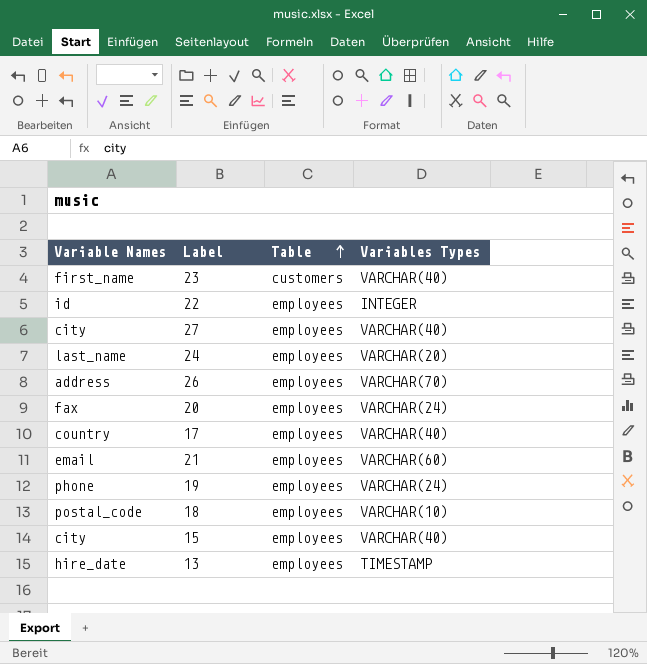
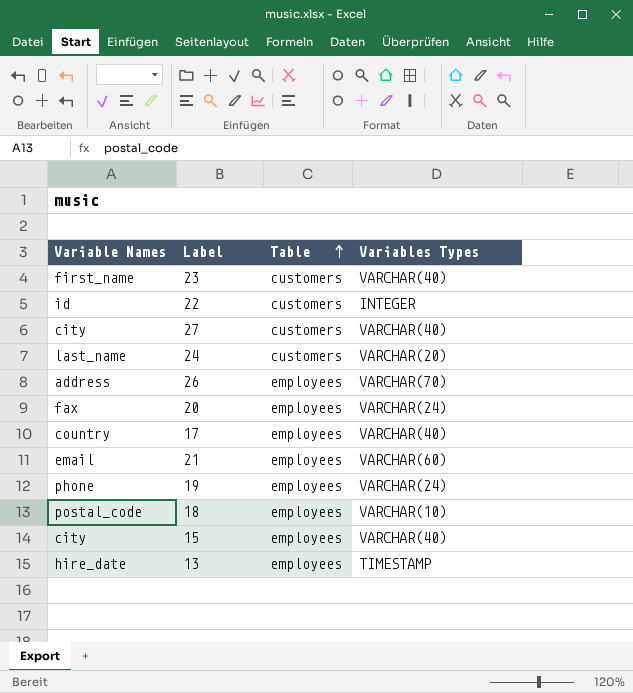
22 | Table: employees -> customers
27 | Table: employees -> customers
24 | Table: employees -> customers

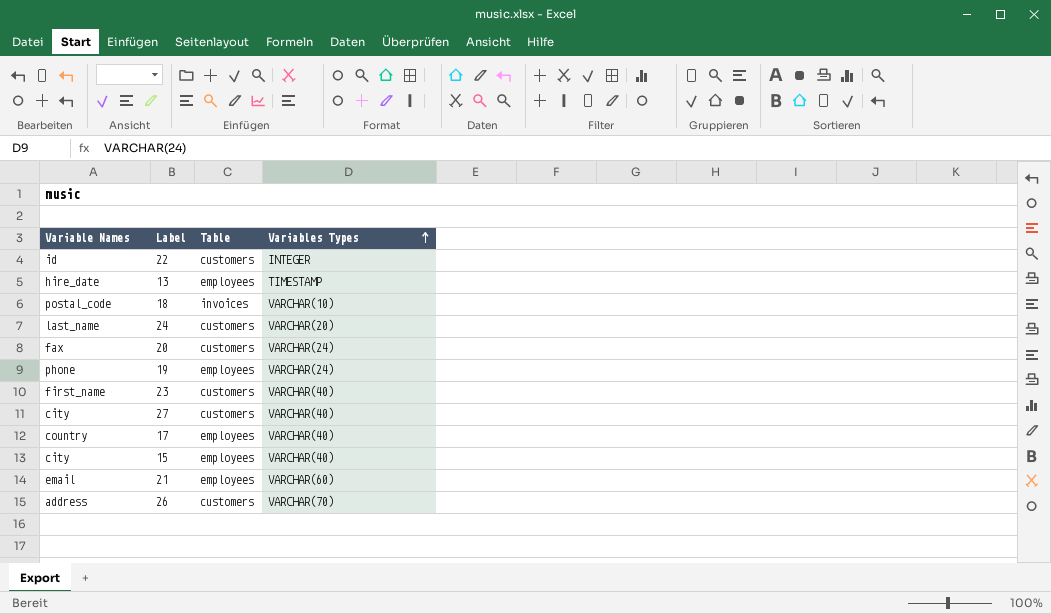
row order: Table ascending -> Variables Types ascending
18 | Table: employees -> invoices
20 | Table: employees -> customers
26 | Table: employees -> customers

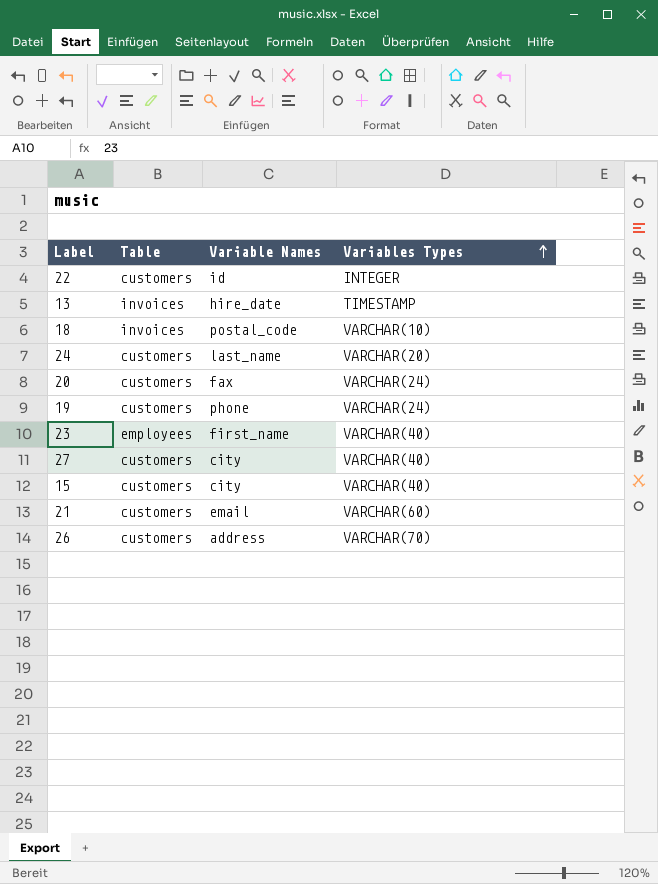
column Variable Names | position: 1 -> 3
row 17: country | employees | VARCHAR(40) -> none
13 | Table: employees -> invoices
19 | Table: employees -> customers
23 | Table: customers -> employees
15 | Table: employees -> customers
21 | Table: employees -> customers

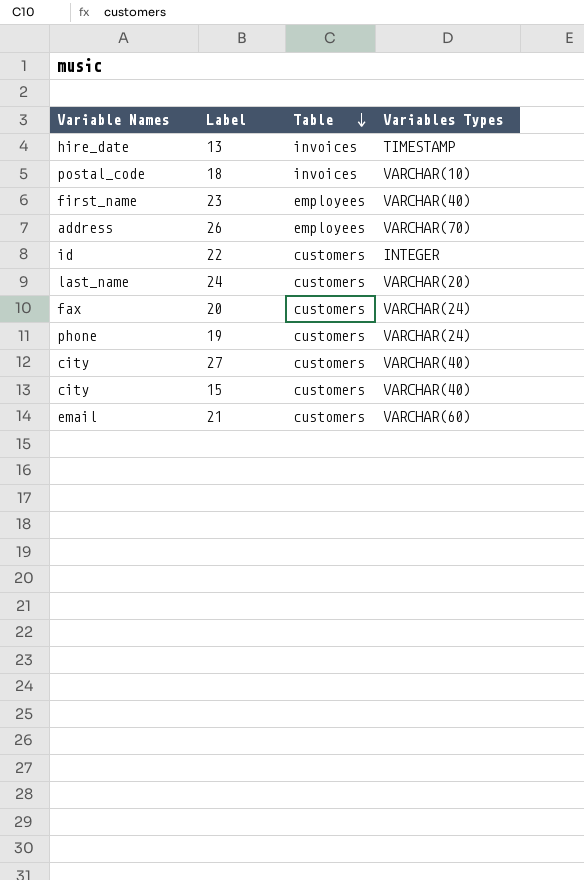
row order: Variables Types ascending -> Table descending
column Variable Names | position: 3 -> 1
26 | Table: customers -> employees

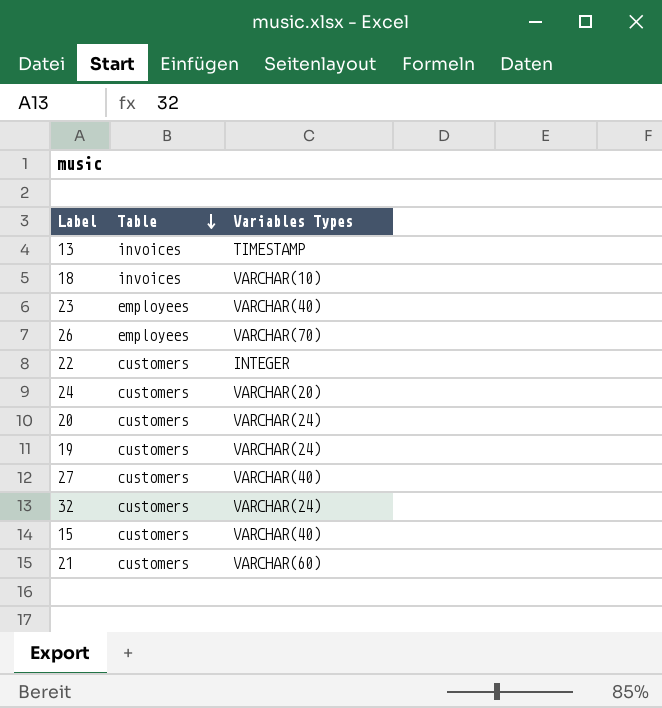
column Variable Names | position: 1 -> none
row 32: none -> customers | VARCHAR(24)

